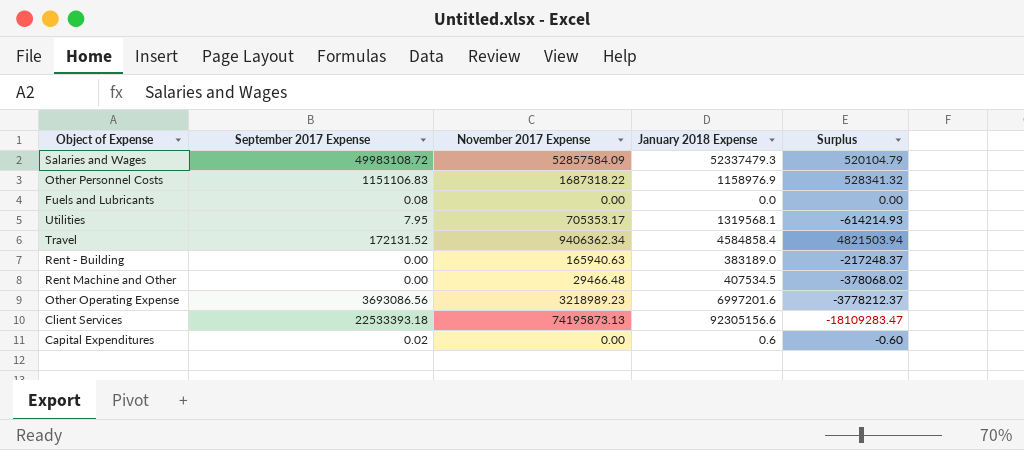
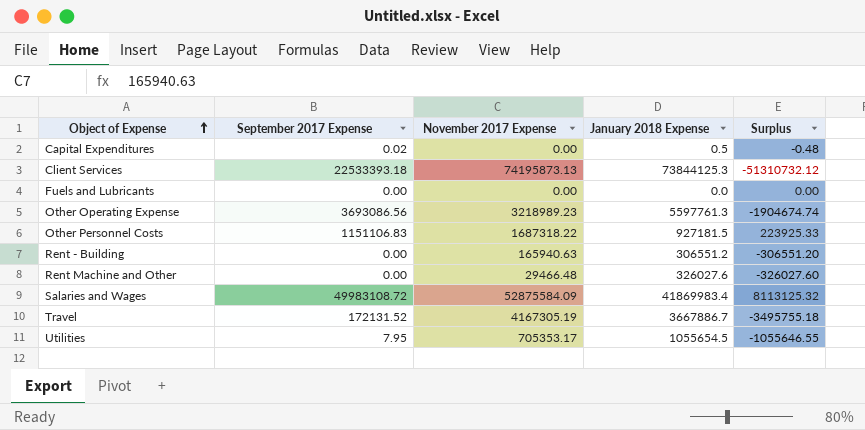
row order: none -> Object of Expense ascending
column Surplus | formula: [November 2017 Expense] - [January 2018 Expense] -> [September 2017 Expense] - [January 2018 Expense]
Capital Expenditures | January 2018 Expense: 0.6 -> 0.5
Client Services | January 2018 Expense: 92305156.6 -> 73844125.3
Fuels and Lubricants | September 2017 Expense: 0.08 -> 0.00
Other Operating Expense | January 2018 Expense: 6997201.6 -> 5597761.3
Other Personnel Costs | January 2018 Expense: 1158976.9 -> 927181.5
Rent - Building | January 2018 Expense: 383189.0 -> 306551.2
Rent Machine and Other | January 2018 Expense: 407534.5 -> 326027.6
Salaries and Wages | November 2017 Expense: 52857584.09 -> 52875584.09
Salaries and Wages | January 2018 Expense: 52337479.3 -> 41869983.4
Travel | November 2017 Expense: 9406362.34 -> 4167305.19
Travel | January 2018 Expense: 4584858.4 -> 3667886.7
Utilities | January 2018 Expense: 1319568.1 -> 1055654.5

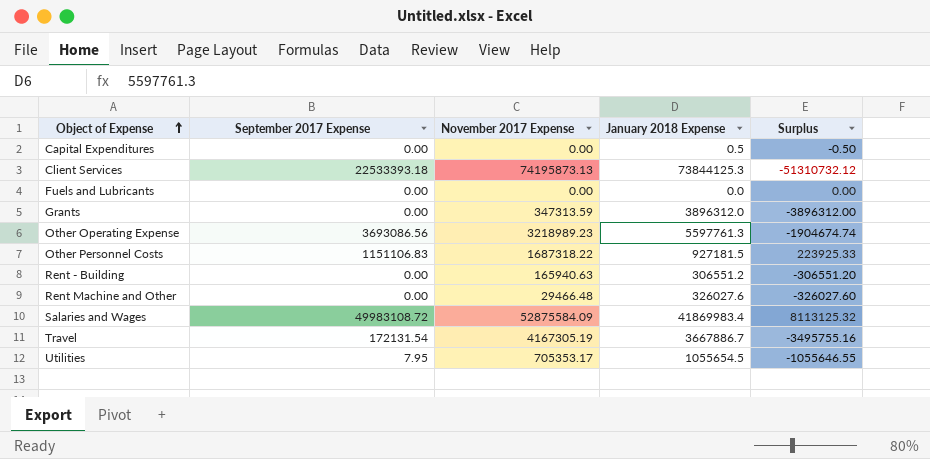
Capital Expenditures | September 2017 Expense: 0.02 -> 0.00
Capital Expenditures | Surplus: -0.48 -> -0.50
row Grants: none -> 0.00 | 347313.59 | 3896312.0 | -3896312.00
Travel | September 2017 Expense: 172131.52 -> 172131.54
Travel | Surplus: -3495755.18 -> -3495755.16

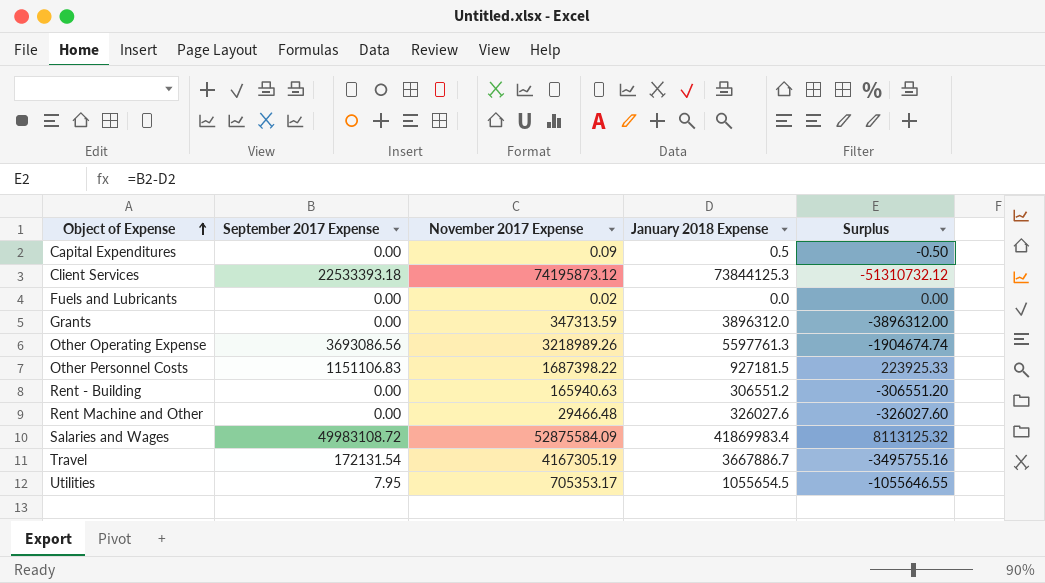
Capital Expenditures | November 2017 Expense: 0.00 -> 0.09
Client Services | November 2017 Expense: 74195873.13 -> 74195873.12
Fuels and Lubricants | November 2017 Expense: 0.00 -> 0.02
Other Operating Expense | November 2017 Expense: 3218989.23 -> 3218989.26
Other Personnel Costs | November 2017 Expense: 1687318.22 -> 1687398.22

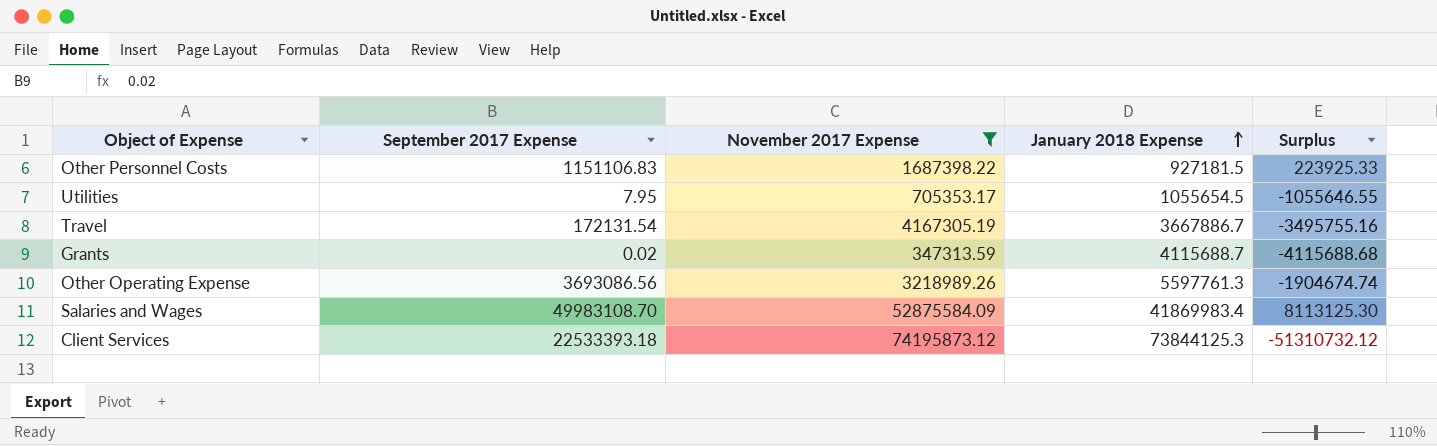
filter: none -> November 2017 Expense >= 347313.59
row order: Object of Expense ascending -> January 2018 Expense ascending
Grants | September 2017 Expense: 0.00 -> 0.02
Grants | January 2018 Expense: 3896312.0 -> 4115688.7
Grants | Surplus: -3896312.00 -> -4115688.68
Salaries and Wages | September 2017 Expense: 49983108.72 -> 49983108.70
Salaries and Wages | Surplus: 8113125.32 -> 8113125.30

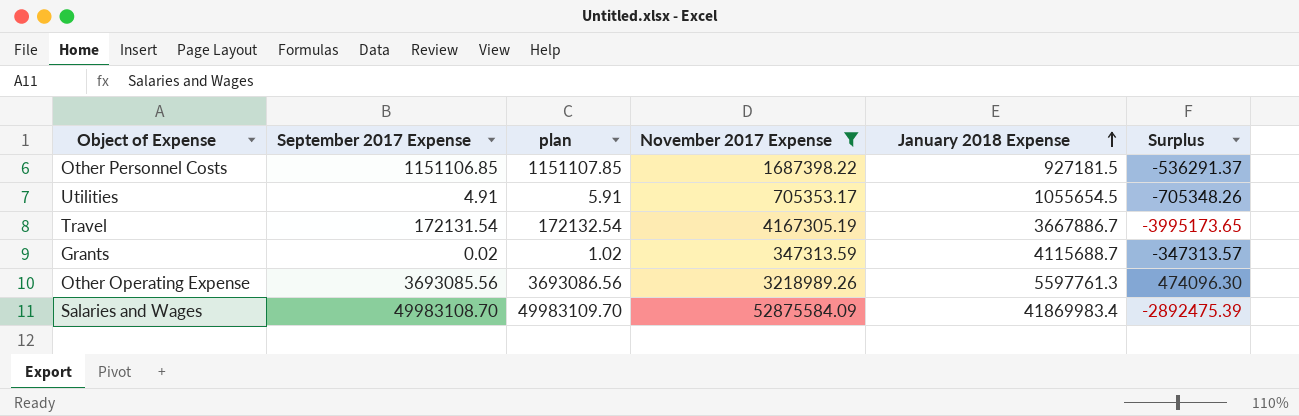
column plan | formula: none -> [September 2017 Expense] + 1
column Surplus | formula: [September 2017 Expense] - [January 2018 Expense] -> [September 2017 Expense] - [November 2017 Expense]
row Client Services: 22533393.18 | 74195873.12 | 73844125.3 | -51310732.12 -> none
Other Personnel Costs | September 2017 Expense: 1151106.83 -> 1151106.85
Utilities | September 2017 Expense: 7.95 -> 4.91
Other Operating Expense | September 2017 Expense: 3693086.56 -> 3693085.56

